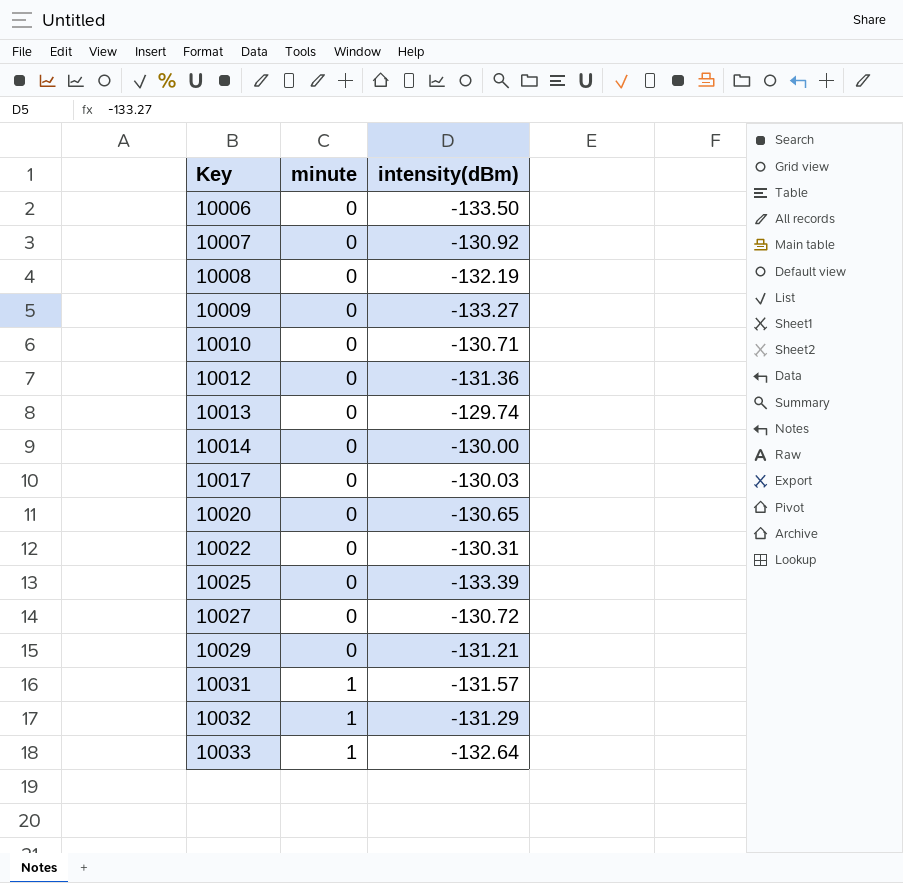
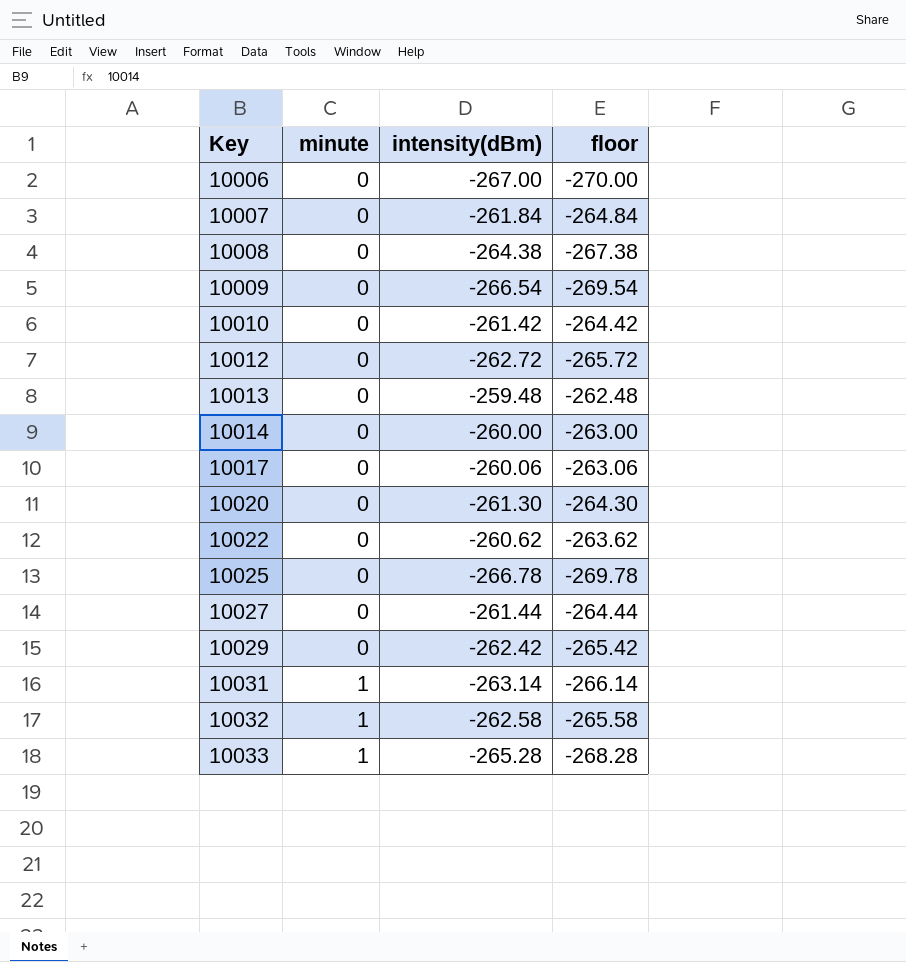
column floor | formula: none -> [intensity(dBm)] - 3
10006 | intensity(dBm): -133.50 -> -267.00
10007 | intensity(dBm): -130.92 -> -261.84
10008 | intensity(dBm): -132.19 -> -264.38
10009 | intensity(dBm): -133.27 -> -266.54
10010 | intensity(dBm): -130.71 -> -261.42
10012 | intensity(dBm): -131.36 -> -262.72
10013 | intensity(dBm): -129.74 -> -259.48
10014 | intensity(dBm): -130.00 -> -260.00
10017 | intensity(dBm): -130.03 -> -260.06
10020 | intensity(dBm): -130.65 -> -261.30
10022 | intensity(dBm): -130.31 -> -260.62
10025 | intensity(dBm): -133.39 -> -266.78
10027 | intensity(dBm): -130.72 -> -261.44
10029 | intensity(dBm): -131.21 -> -262.42
10031 | intensity(dBm): -131.57 -> -263.14
10032 | intensity(dBm): -131.29 -> -262.58
10033 | intensity(dBm): -132.64 -> -265.28

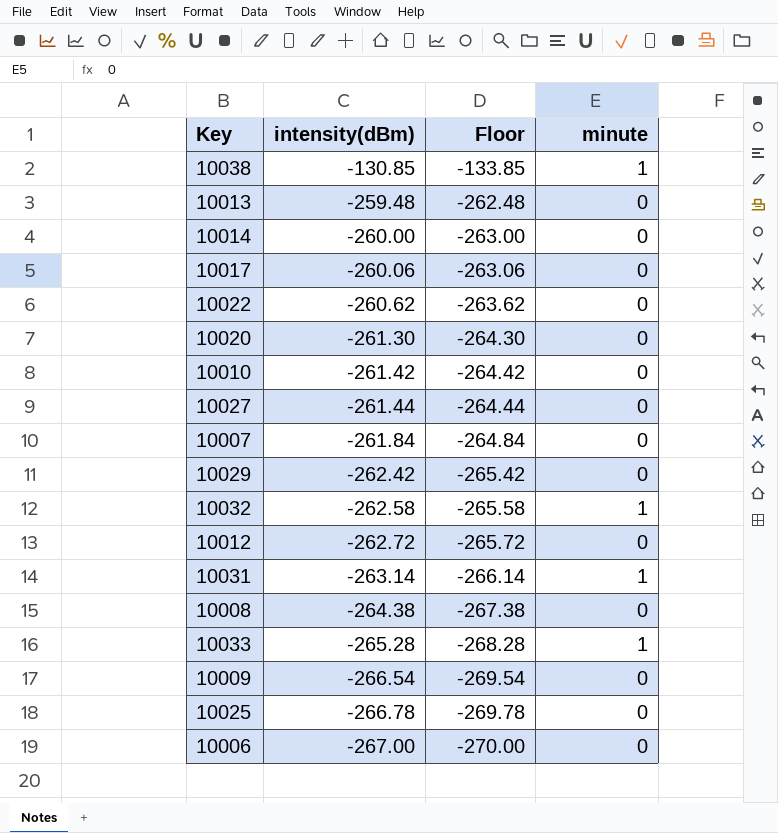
row order: Key ascending -> intensity(dBm) descending
column name: floor -> Floor
column minute | position: 2 -> 4
row 10038: none -> -130.85 | -133.85 | 1

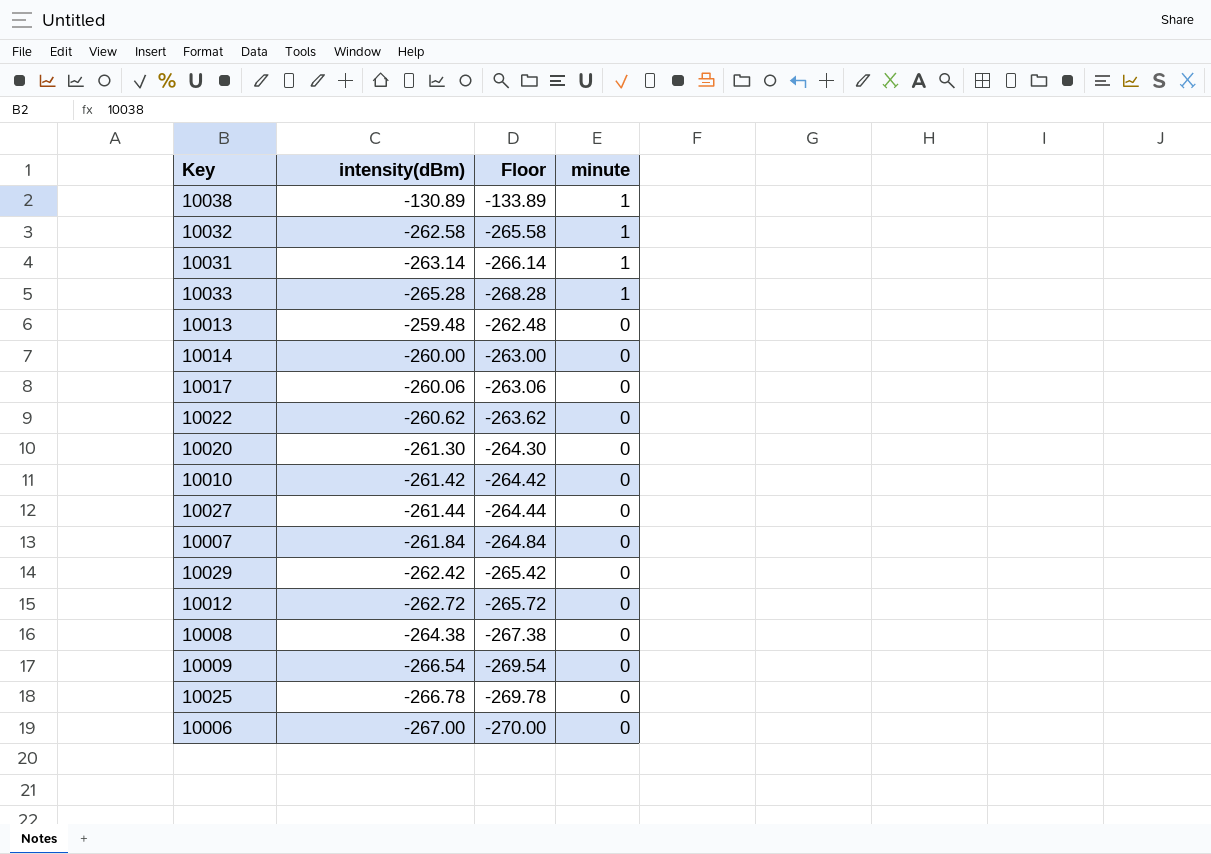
row order: intensity(dBm) descending -> minute descending
10038 | intensity(dBm): -130.85 -> -130.89
10038 | Floor: -133.85 -> -133.89

